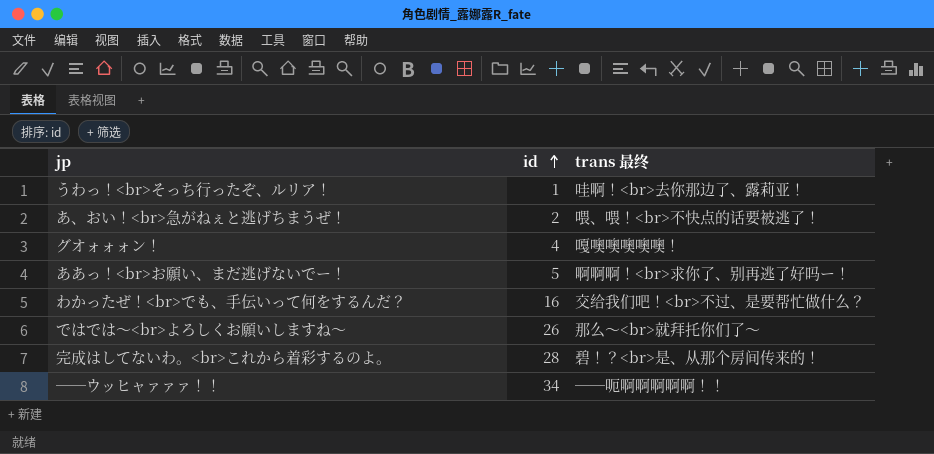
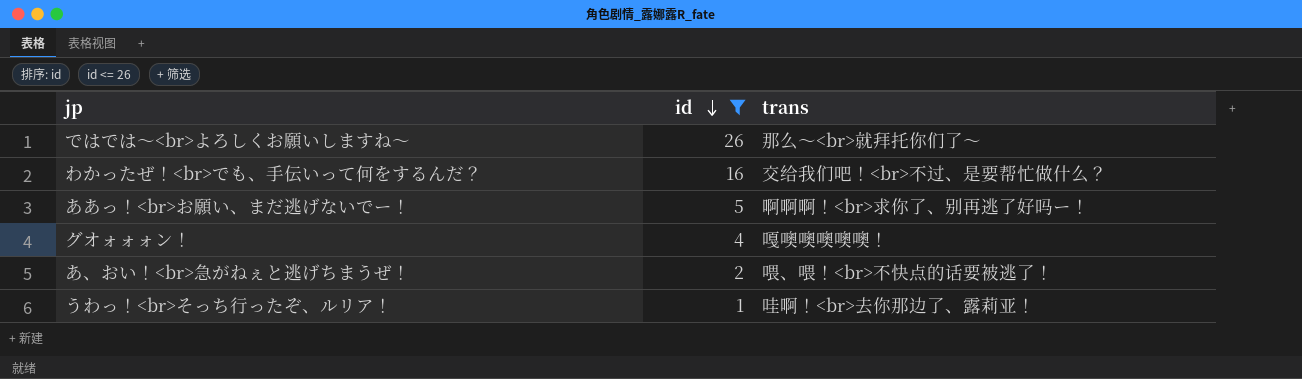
filter: none -> id <= 26
row order: id ascending -> id descending
column name: trans 最终 -> trans

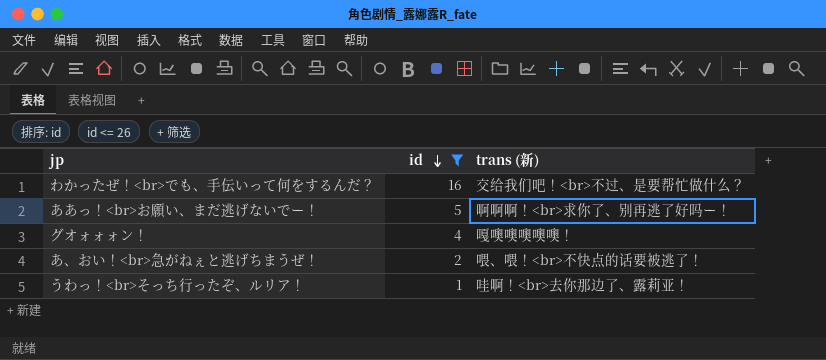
column name: trans -> trans (新)
row ではでは～<br>よろしくお願いしますね～: 26 | 那么～<br>就拜托你们了～ -> none

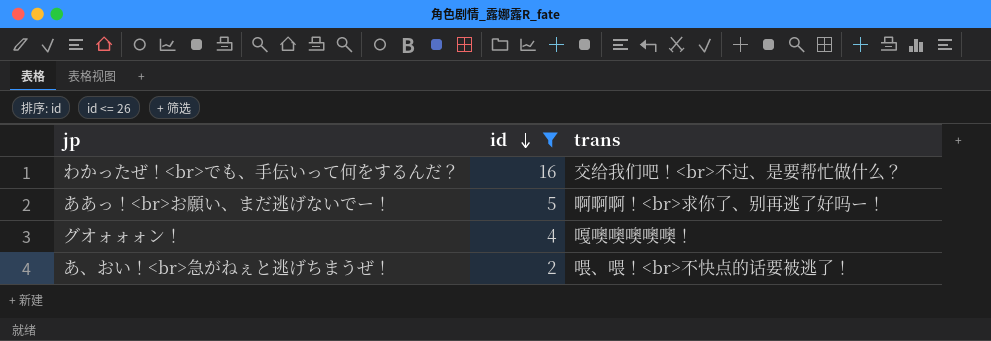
column name: trans (新) -> trans
row うわっ！<br>そっち行ったぞ、ルリア！: 1 | 哇啊！<br>去你那边了、露莉亚！ -> none

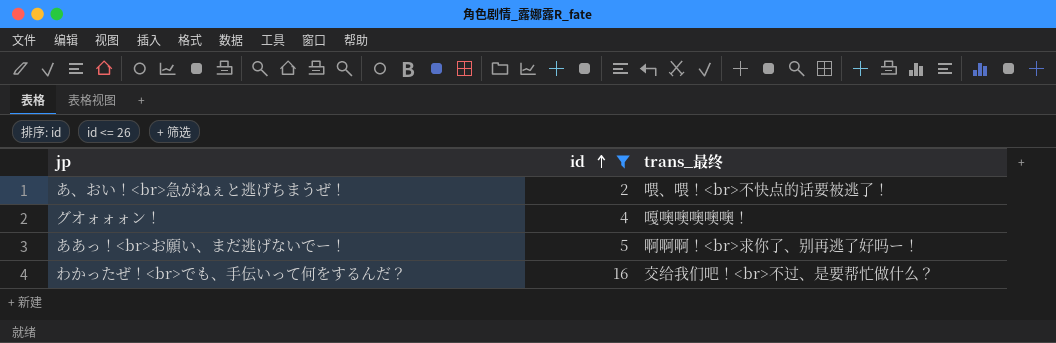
row order: id descending -> id ascending
column name: trans -> trans_最终

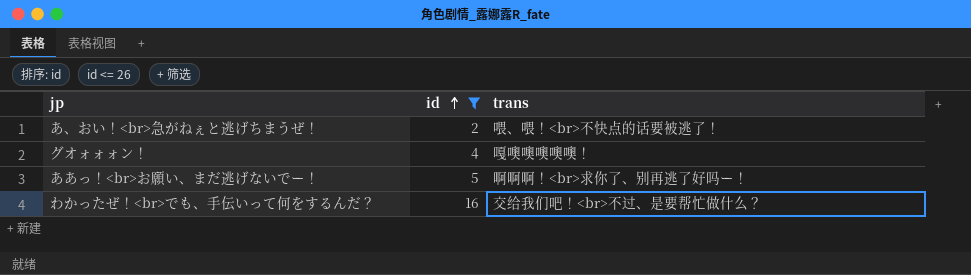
column name: trans_最终 -> trans

